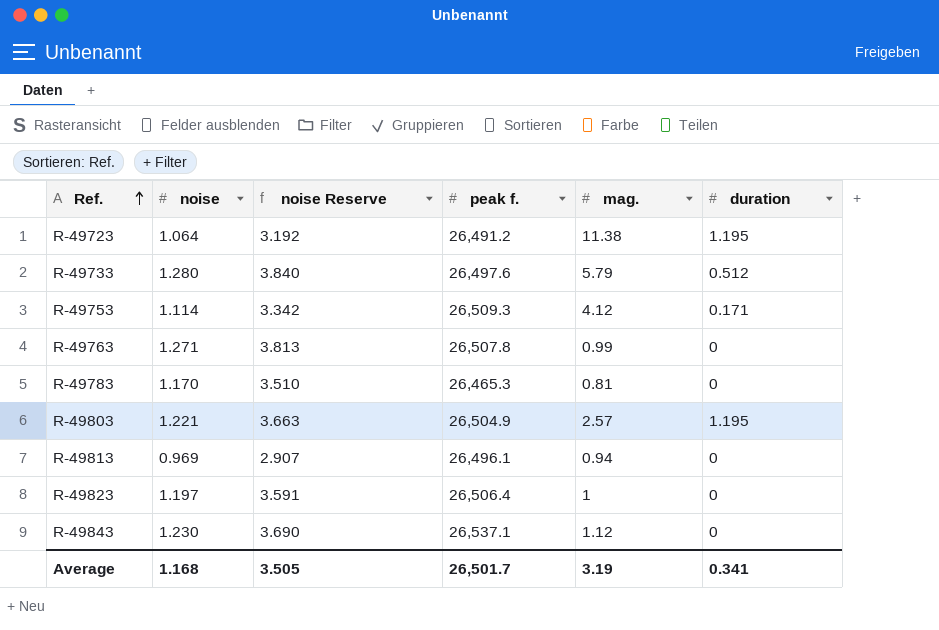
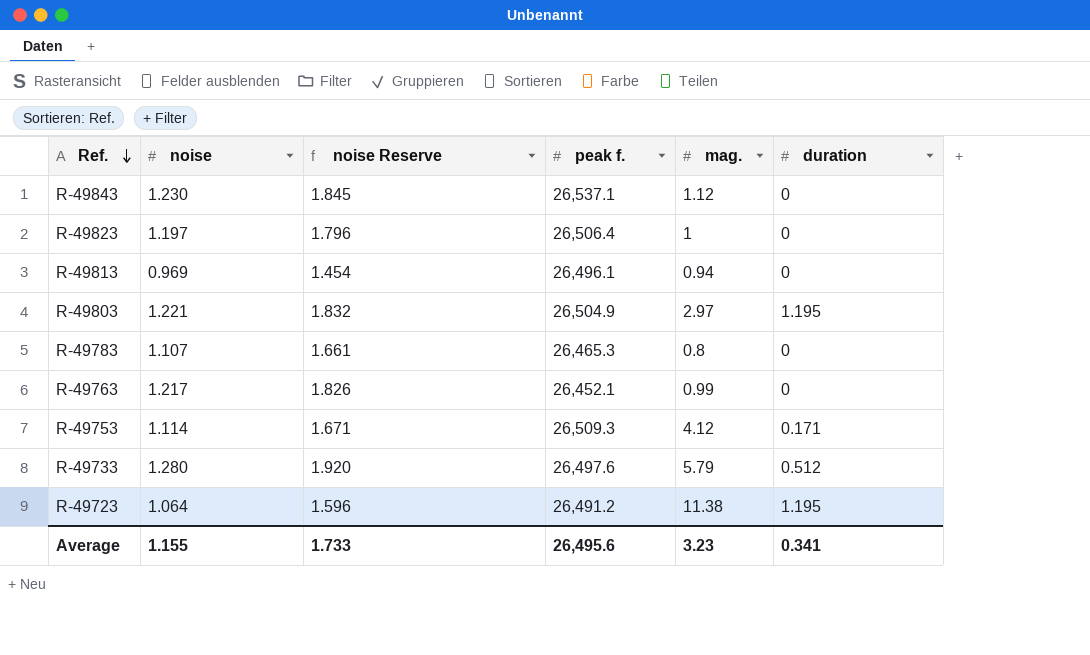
row order: Ref. ascending -> Ref. descending
column noise Reserve | formula: [noise] * 3 -> [noise] * 1.5
R-49803 | mag.: 2.57 -> 2.97
R-49783 | noise: 1.170 -> 1.107
R-49783 | mag.: 0.81 -> 0.8
R-49763 | noise: 1.271 -> 1.217
R-49763 | peak f.: 26,507.8 -> 26,452.1
Average | noise: 1.168 -> 1.155
Average | noise Reserve: 3.505 -> 1.733
Average | peak f.: 26,501.7 -> 26,495.6
Average | mag.: 3.19 -> 3.23

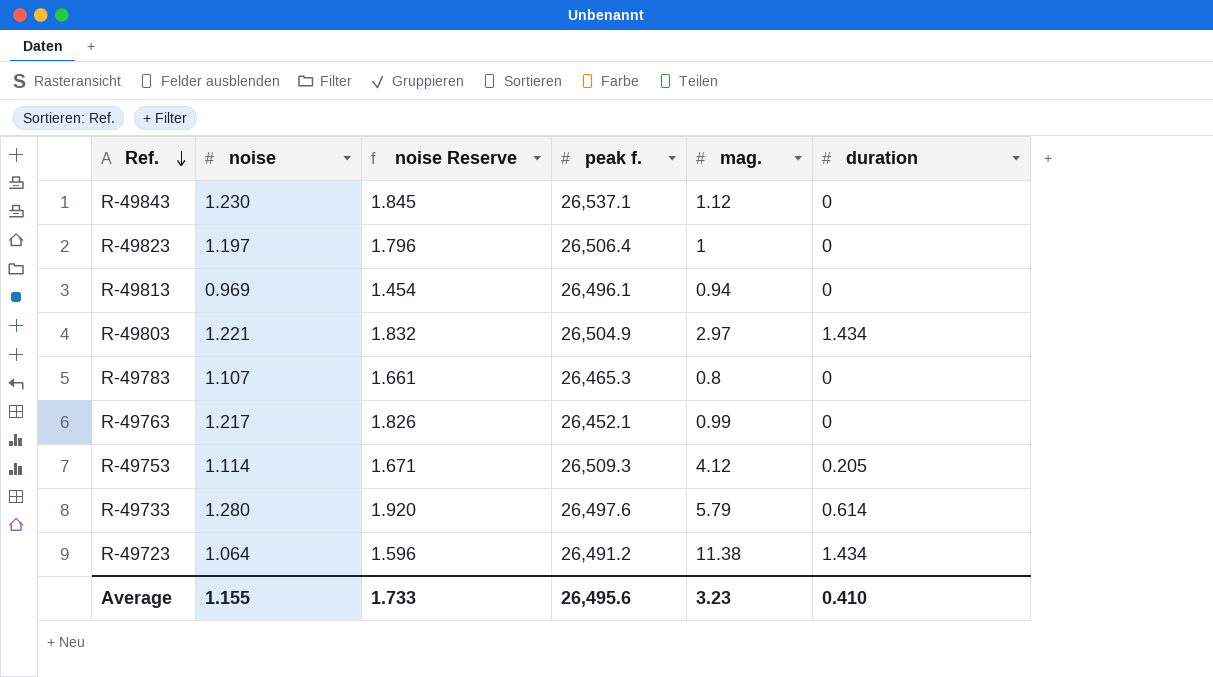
R-49803 | duration: 1.195 -> 1.434
R-49753 | duration: 0.171 -> 0.205
R-49733 | duration: 0.512 -> 0.614
R-49723 | duration: 1.195 -> 1.434
Average | duration: 0.341 -> 0.410

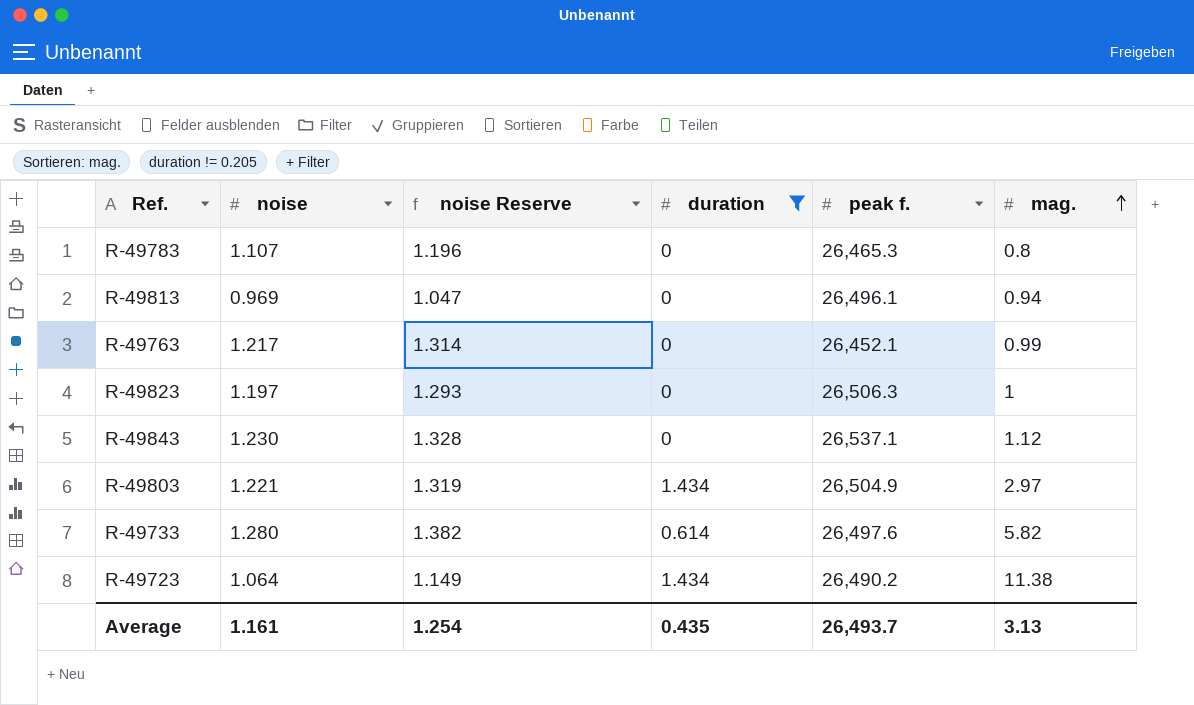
filter: none -> duration != 0.205
row order: Ref. descending -> mag. ascending
column noise Reserve | formula: [noise] * 1.5 -> [noise] * 1.08
column duration | position: 6 -> 4
R-49823 | peak f.: 26,506.4 -> 26,506.3
R-49733 | mag.: 5.79 -> 5.82
R-49723 | peak f.: 26,491.2 -> 26,490.2
Average | noise: 1.155 -> 1.161
Average | noise Reserve: 1.733 -> 1.254
Average | duration: 0.410 -> 0.435
Average | peak f.: 26,495.6 -> 26,493.7
Average | mag.: 3.23 -> 3.13

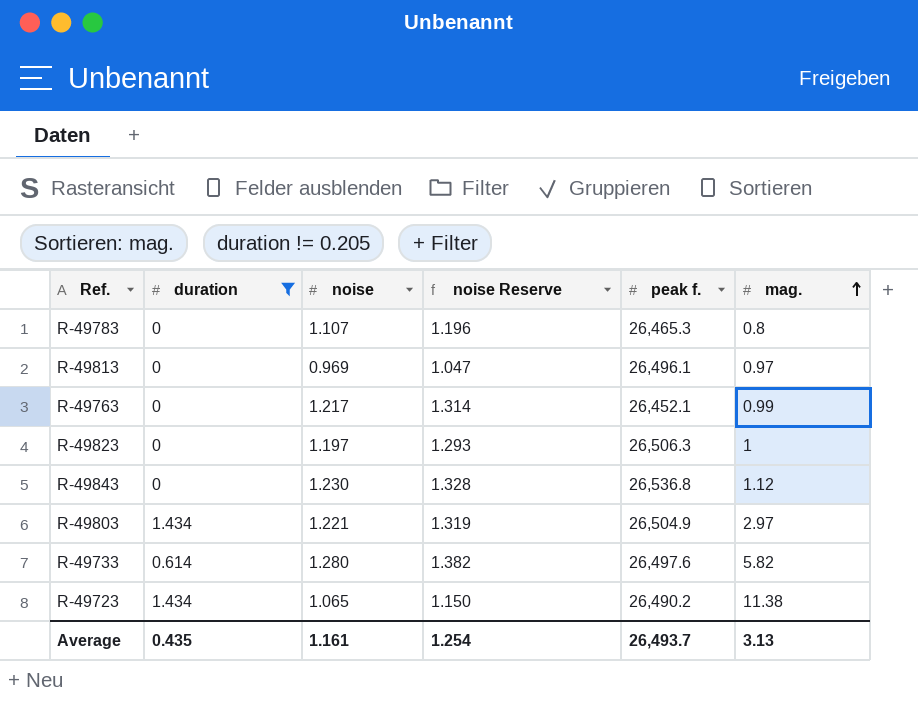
column duration | position: 4 -> 2
R-49813 | mag.: 0.94 -> 0.97
R-49843 | peak f.: 26,537.1 -> 26,536.8
R-49723 | noise: 1.064 -> 1.065
R-49723 | noise Reserve: 1.149 -> 1.150

